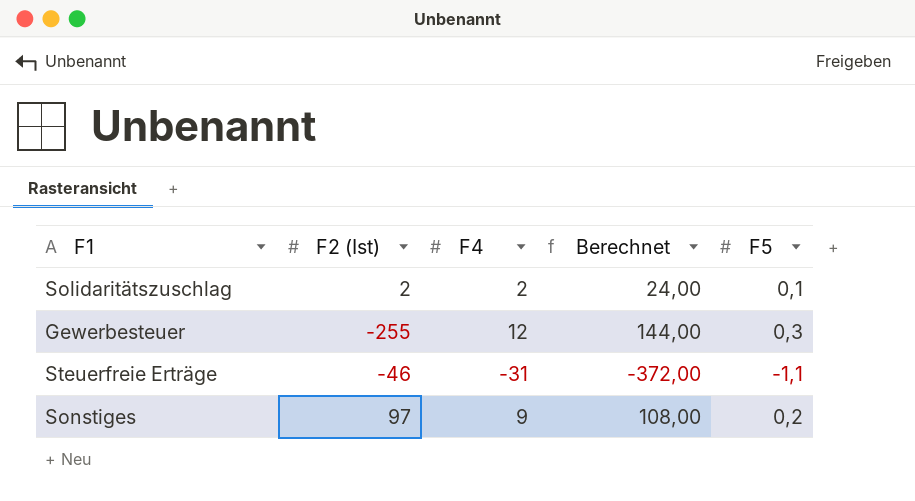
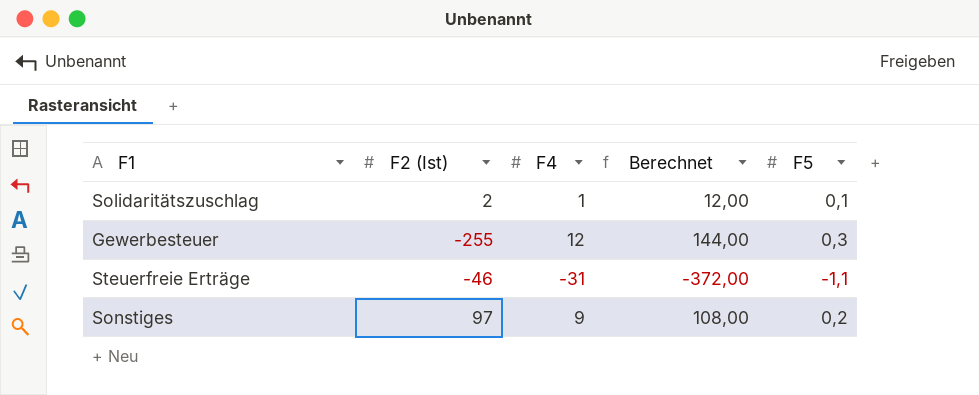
Solidaritätszuschlag | F4: 2 -> 1
Solidaritätszuschlag | Berechnet: 24,00 -> 12,00

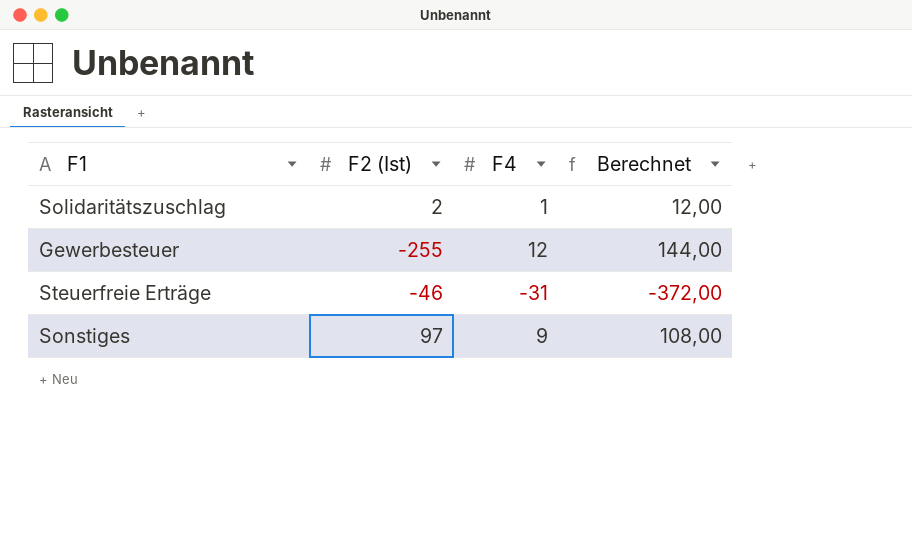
column F5 | position: 5 -> none

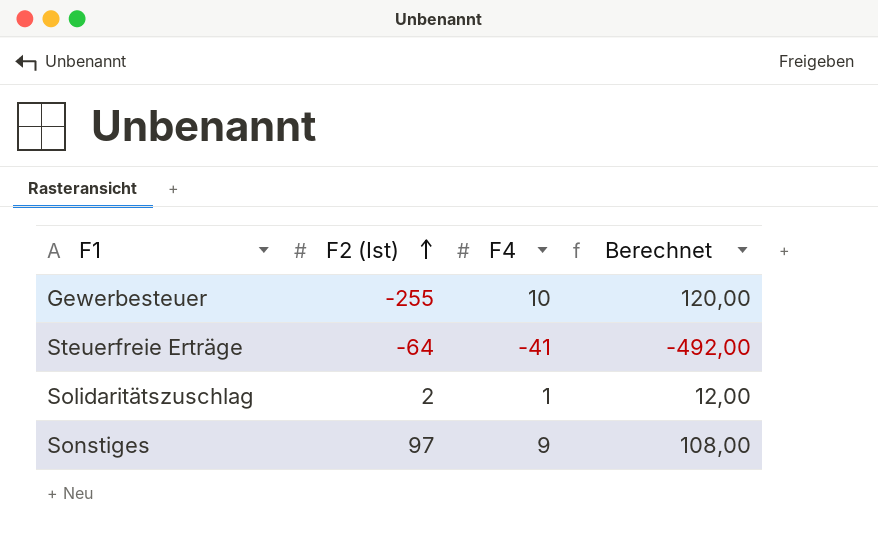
row order: none -> F2 (Ist) ascending
Gewerbesteuer | F4: 12 -> 10
Gewerbesteuer | Berechnet: 144,00 -> 120,00
Steuerfreie Erträge | F2 (Ist): -46 -> -64
Steuerfreie Erträge | F4: -31 -> -41
Steuerfreie Erträge | Berechnet: -372,00 -> -492,00

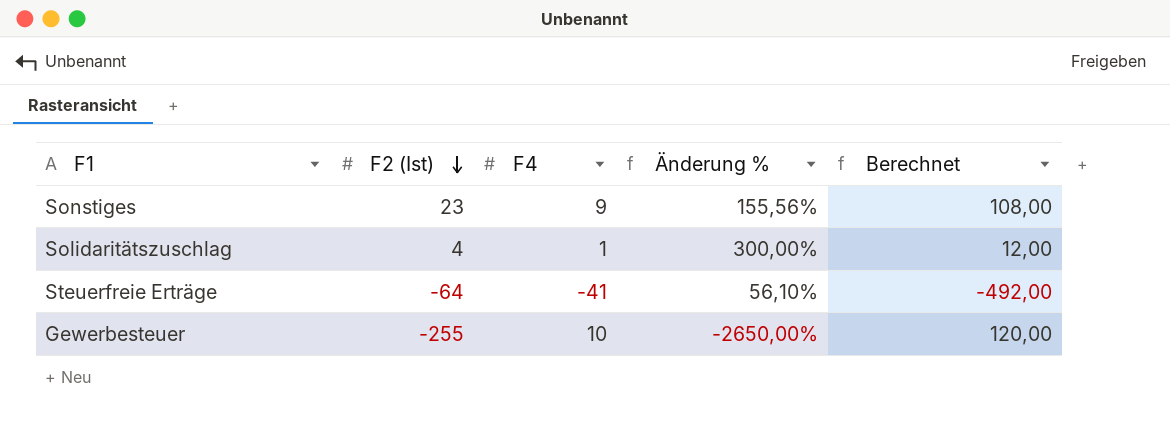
row order: F2 (Ist) ascending -> F2 (Ist) descending
column Änderung % | formula: none -> ([F2 (Ist)] - [F4]) / [F4]
Sonstiges | F2 (Ist): 97 -> 23
Solidaritätszuschlag | F2 (Ist): 2 -> 4

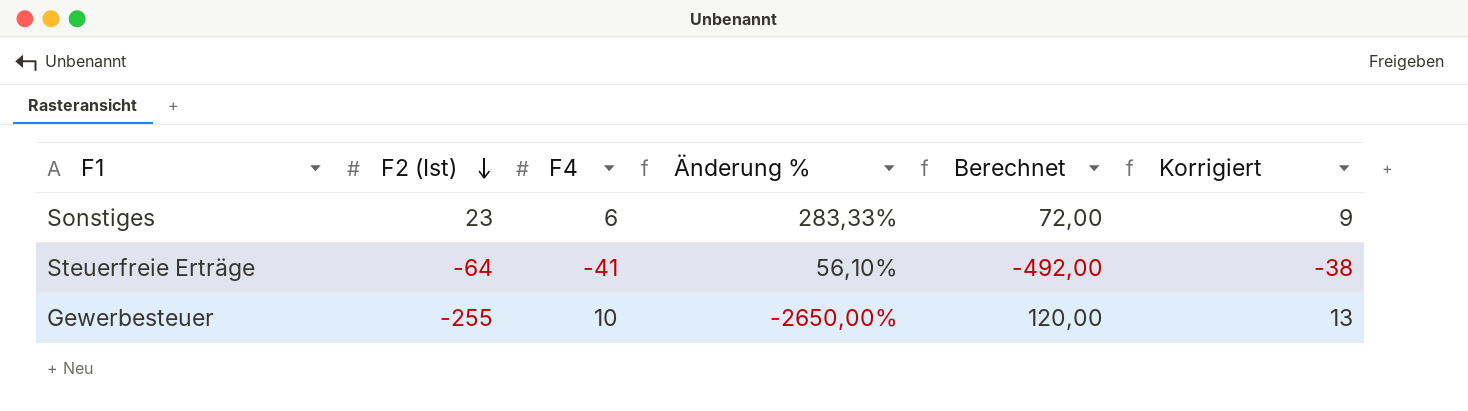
column Korrigiert | formula: none -> [F4] + 3
row Solidaritätszuschlag: 4 | 1 | 300,00% | 12,00 -> none
Sonstiges | F4: 9 -> 6
Sonstiges | Änderung %: 155,56% -> 283,33%
Sonstiges | Berechnet: 108,00 -> 72,00

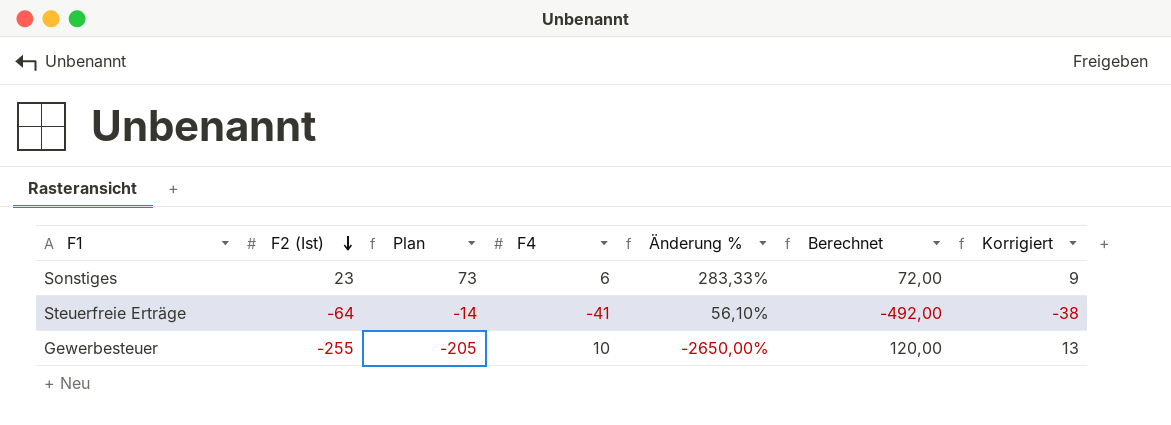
column Plan | formula: none -> [F2 (Ist)] + 50

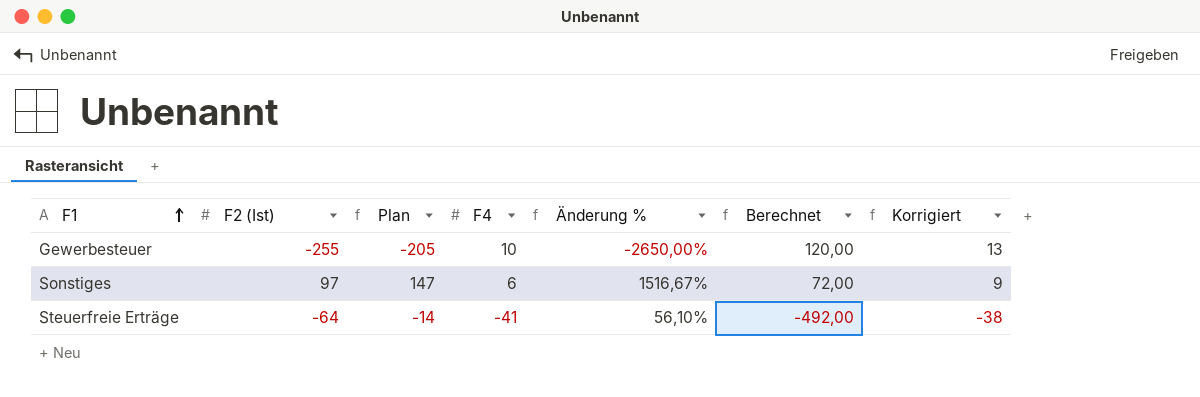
row order: F2 (Ist) descending -> F1 ascending
Sonstiges | F2 (Ist): 23 -> 97
Sonstiges | Plan: 73 -> 147
Sonstiges | Änderung %: 283,33% -> 1516,67%

